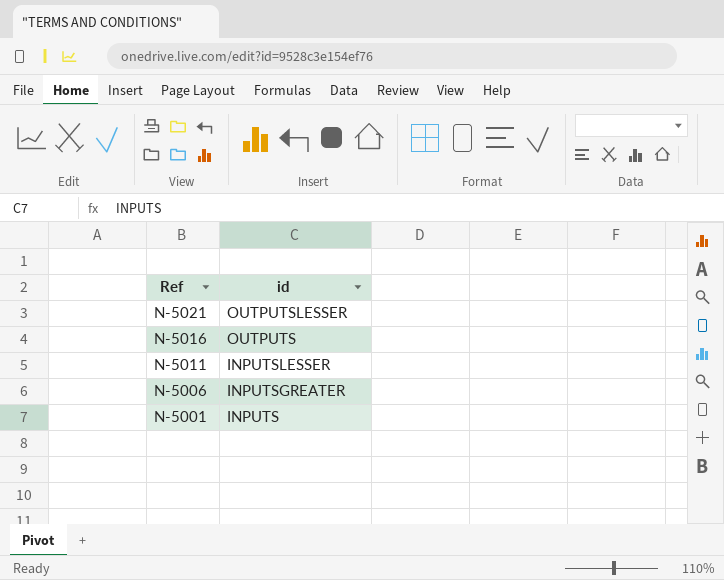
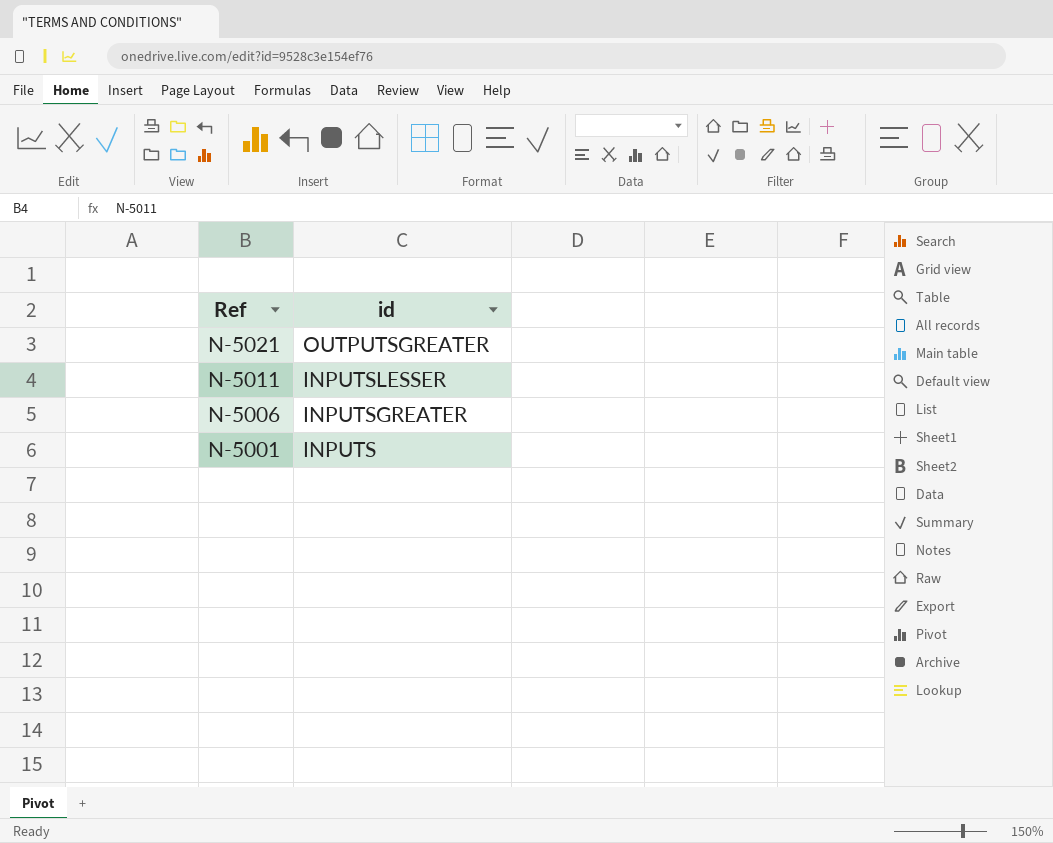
row N-5016: OUTPUTS -> none
N-5021 | id: OUTPUTSLESSER -> OUTPUTSGREATER

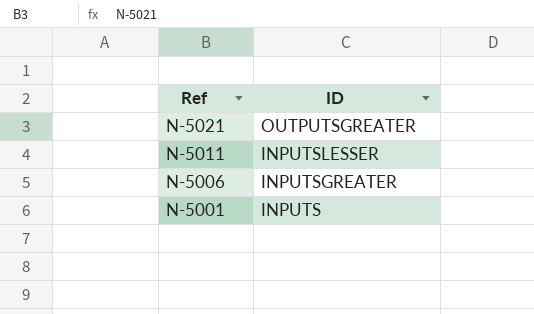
column name: id -> ID

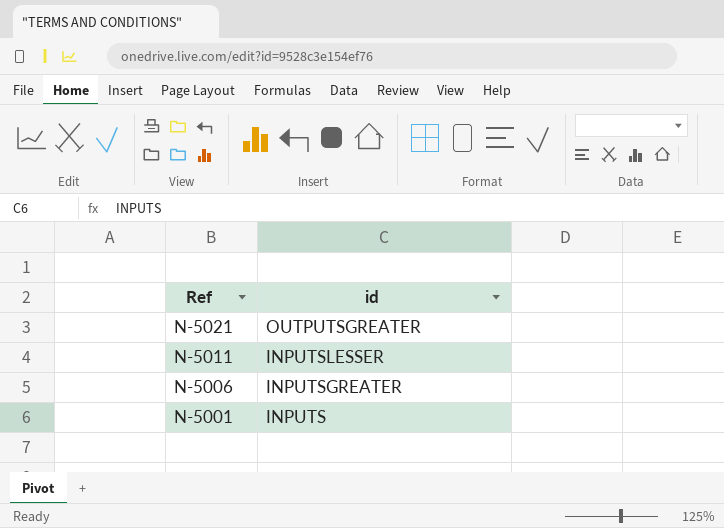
column name: ID -> id

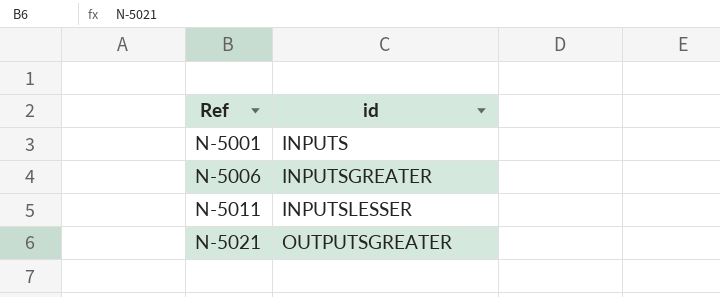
row order: Ref descending -> Ref ascending

